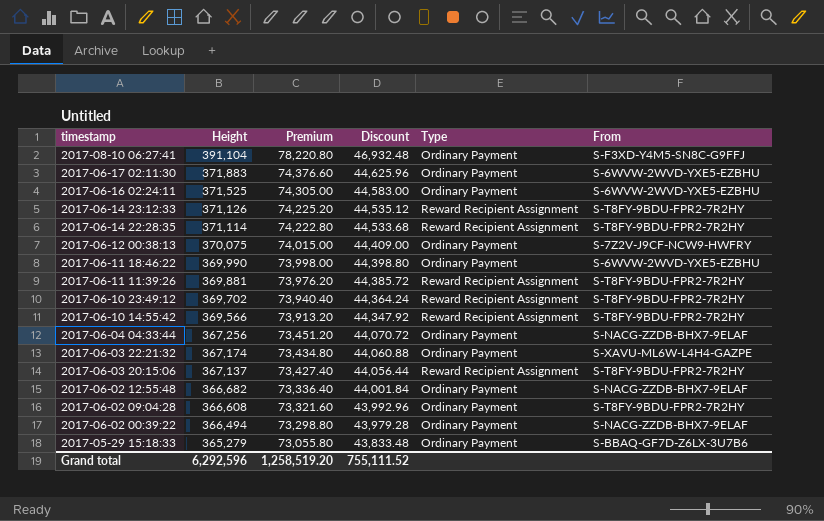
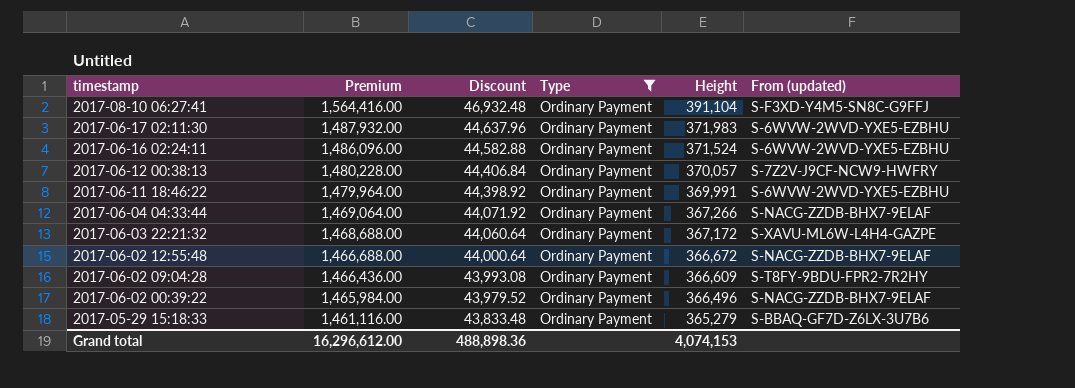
filter: none -> Type = Ordinary Payment
column Premium | formula: [Height] * 0.2 -> [Height] * 4
column Height | position: 2 -> 5
column name: From -> From (updated)
2017-06-17 02:11:30 | Discount: 44,625.96 -> 44,637.96
2017-06-17 02:11:30 | Height: 371,883 -> 371,983
2017-06-16 02:24:11 | Discount: 44,583.00 -> 44,582.88
2017-06-16 02:24:11 | Height: 371,525 -> 371,524
2017-06-12 00:38:13 | Discount: 44,409.00 -> 44,406.84
2017-06-12 00:38:13 | Height: 370,075 -> 370,057
2017-06-11 18:46:22 | Discount: 44,398.80 -> 44,398.92
2017-06-11 18:46:22 | Height: 369,990 -> 369,991
2017-06-04 04:33:44 | Discount: 44,070.72 -> 44,071.92
2017-06-04 04:33:44 | Height: 367,256 -> 367,266
2017-06-03 22:21:32 | Discount: 44,060.88 -> 44,060.64
2017-06-03 22:21:32 | Height: 367,174 -> 367,172
2017-06-02 12:55:48 | Discount: 44,001.84 -> 44,000.64
2017-06-02 12:55:48 | Height: 366,682 -> 366,672
2017-06-02 09:04:28 | Discount: 43,992.96 -> 43,993.08
2017-06-02 09:04:28 | Height: 366,608 -> 366,609
2017-06-02 00:39:22 | Discount: 43,979.28 -> 43,979.52
2017-06-02 00:39:22 | Height: 366,494 -> 366,496
Grand total | Premium: 1,258,519.20 -> 16,296,612.00
Grand total | Discount: 755,111.52 -> 488,898.36
Grand total | Height: 6,292,596 -> 4,074,153

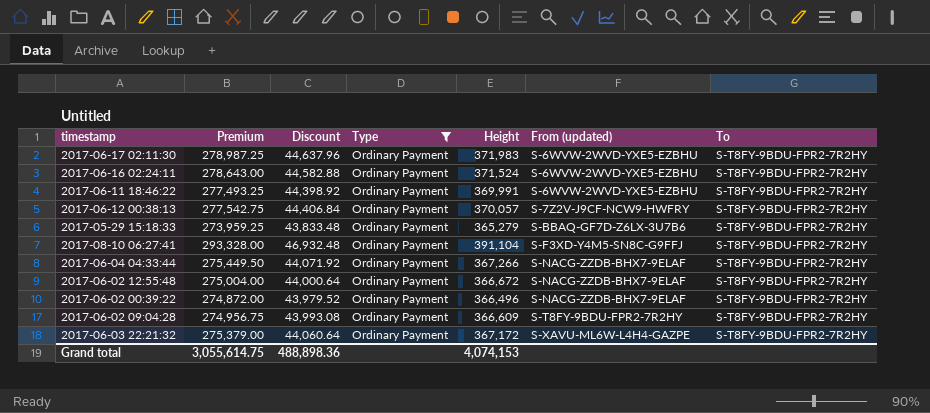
row order: timestamp descending -> From (updated) ascending
column Premium | formula: [Height] * 4 -> [Height] * 0.75
column To | position: none -> 7
Grand total | Premium: 16,296,612.00 -> 3,055,614.75

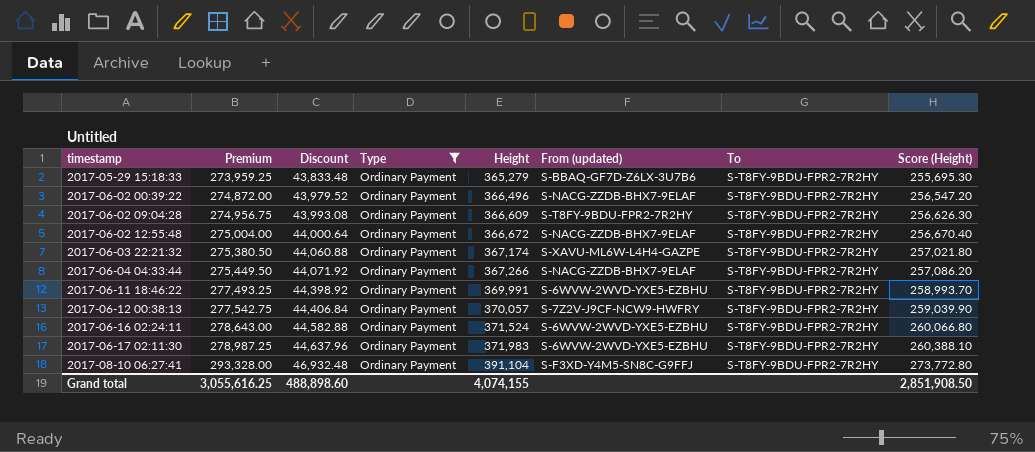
row order: From (updated) ascending -> timestamp ascending
column Score (Height) | formula: none -> [Height] * 0.7
2017-06-03 22:21:32 | Premium: 275,379.00 -> 275,380.50
2017-06-03 22:21:32 | Discount: 44,060.64 -> 44,060.88
2017-06-03 22:21:32 | Height: 367,172 -> 367,174
Grand total | Premium: 3,055,614.75 -> 3,055,616.25
Grand total | Discount: 488,898.36 -> 488,898.60
Grand total | Height: 4,074,153 -> 4,074,155

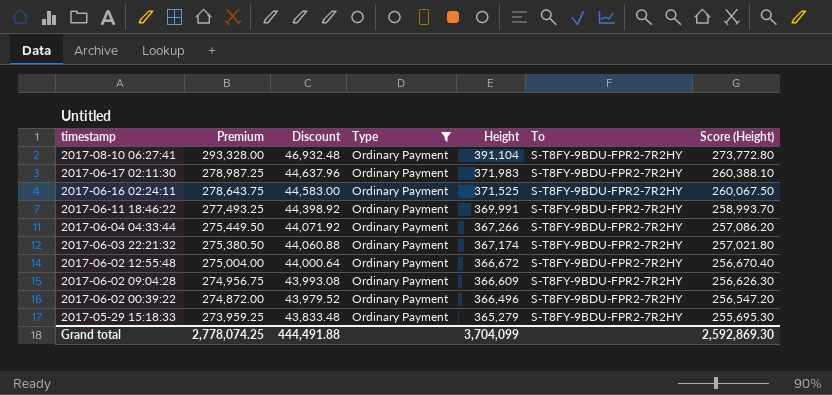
row order: timestamp ascending -> timestamp descending
column From (updated) | position: 6 -> none
row 2017-06-12 00:38:13: 277,542.75 | 44,406.84 | Ordinary Payment | 370,057 | S-7Z2V-J9CF-NCW9-HWFRY | S-T8FY-9BDU-FPR2-7R2HY | 259,039.90 -> none
2017-06-16 02:24:11 | Premium: 278,643.00 -> 278,643.75
2017-06-16 02:24:11 | Discount: 44,582.88 -> 44,583.00
2017-06-16 02:24:11 | Height: 371,524 -> 371,525
2017-06-16 02:24:11 | Score (Height): 260,066.80 -> 260,067.50
Grand total | Premium: 3,055,616.25 -> 2,778,074.25
Grand total | Discount: 488,898.60 -> 444,491.88
Grand total | Height: 4,074,155 -> 3,704,099
Grand total | Score (Height): 2,851,908.50 -> 2,592,869.30

